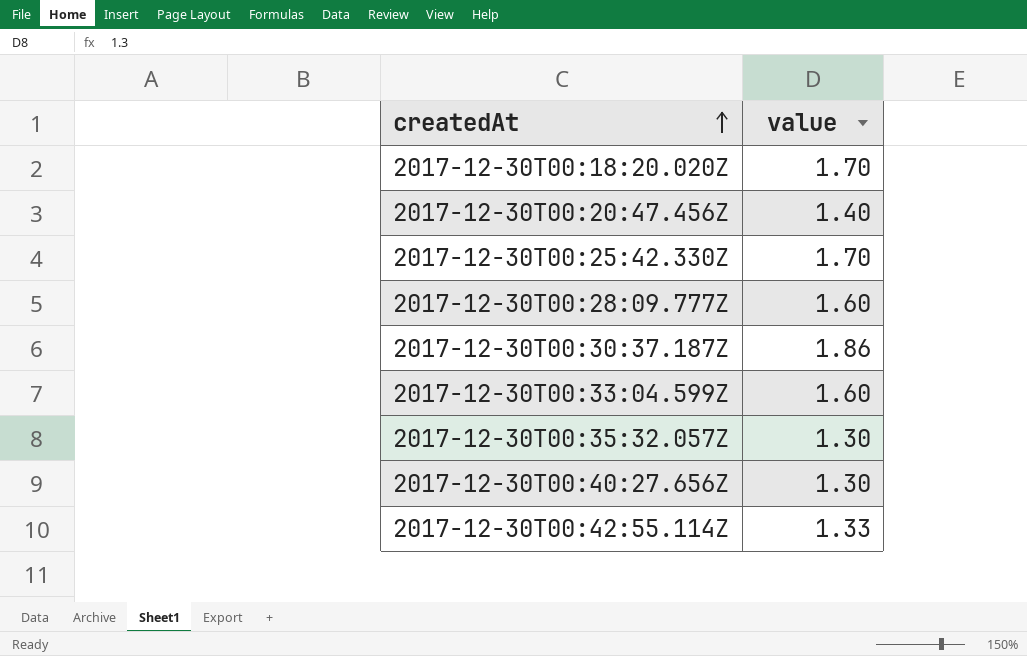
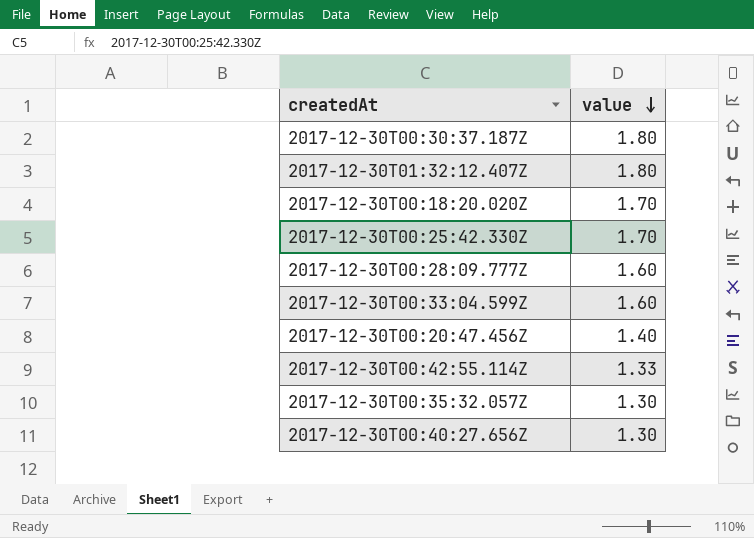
row order: createdAt ascending -> value descending
2017-12-30T00:30:37.187Z | value: 1.86 -> 1.80
row 2017-12-30T01:32:12.407Z: none -> 1.80

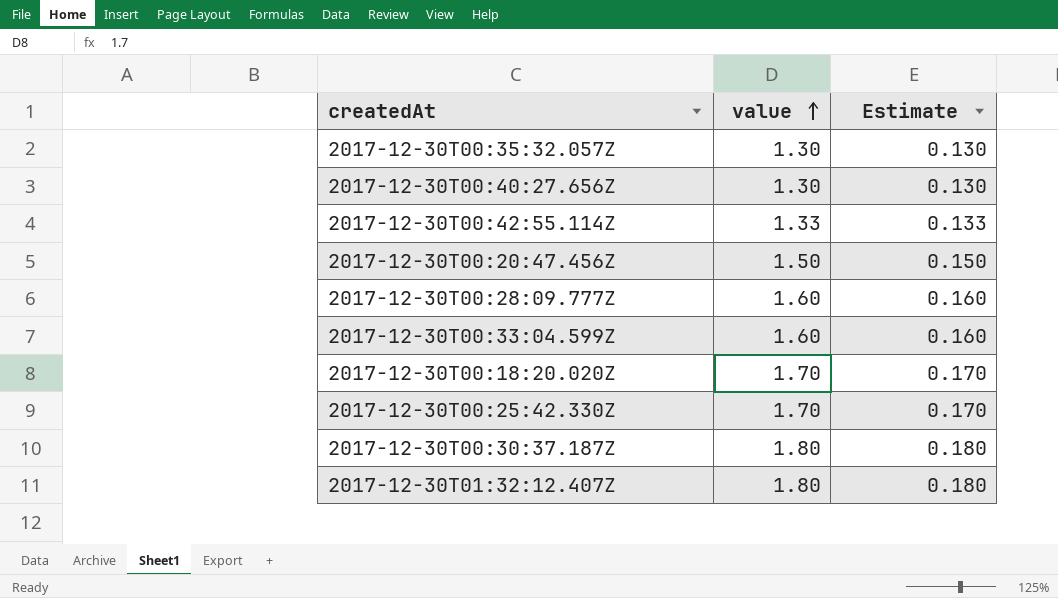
row order: value descending -> value ascending
column Estimate | formula: none -> [value] * 0.1
2017-12-30T00:20:47.456Z | value: 1.40 -> 1.50

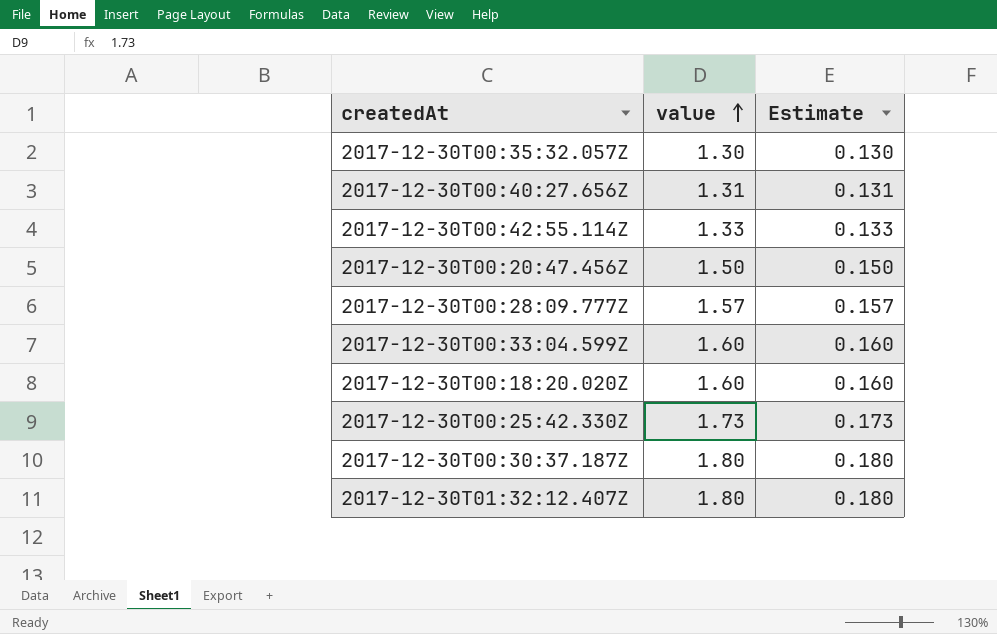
2017-12-30T00:40:27.656Z | value: 1.30 -> 1.31
2017-12-30T00:40:27.656Z | Estimate: 0.130 -> 0.131
2017-12-30T00:28:09.777Z | value: 1.60 -> 1.57
2017-12-30T00:28:09.777Z | Estimate: 0.160 -> 0.157
2017-12-30T00:18:20.020Z | value: 1.70 -> 1.60
2017-12-30T00:18:20.020Z | Estimate: 0.170 -> 0.160
2017-12-30T00:25:42.330Z | value: 1.70 -> 1.73
2017-12-30T00:25:42.330Z | Estimate: 0.170 -> 0.173

